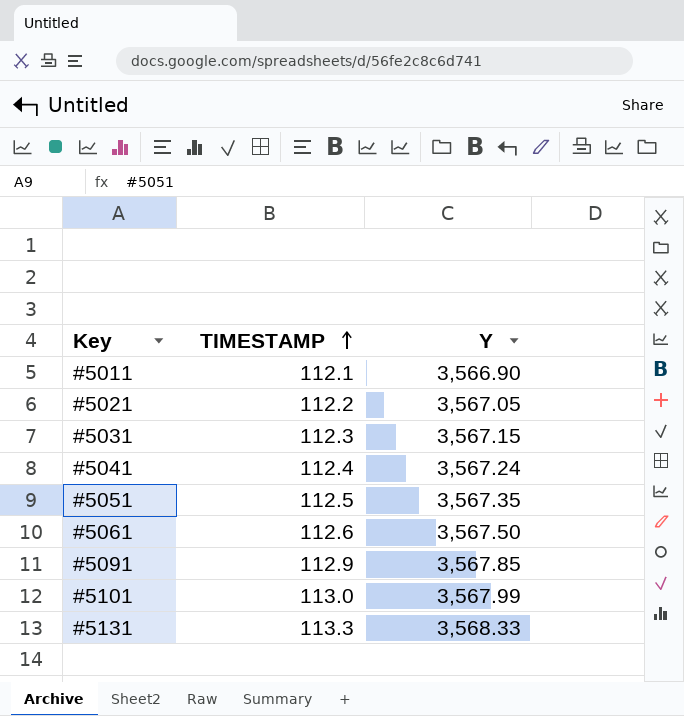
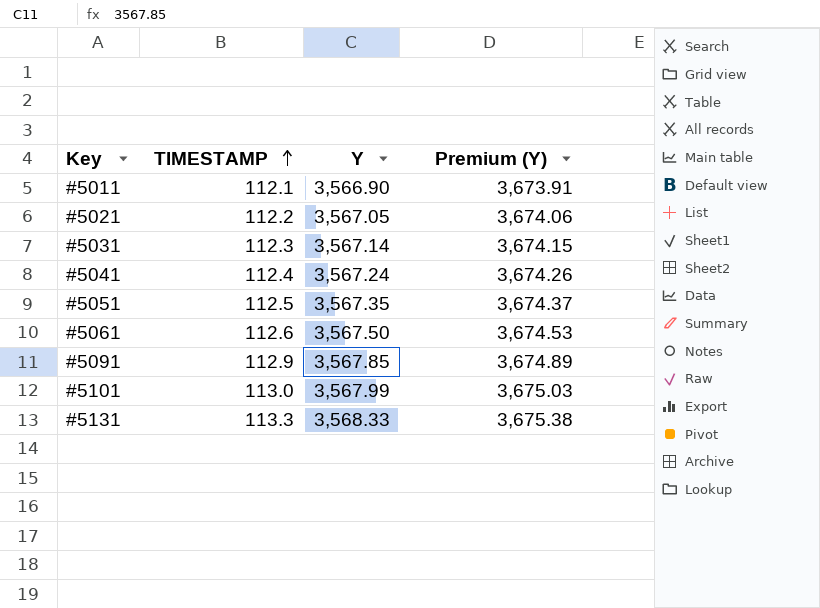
column Premium (Y) | formula: none -> [Y] * 1.03
#5031 | Y: 3,567.15 -> 3,567.14

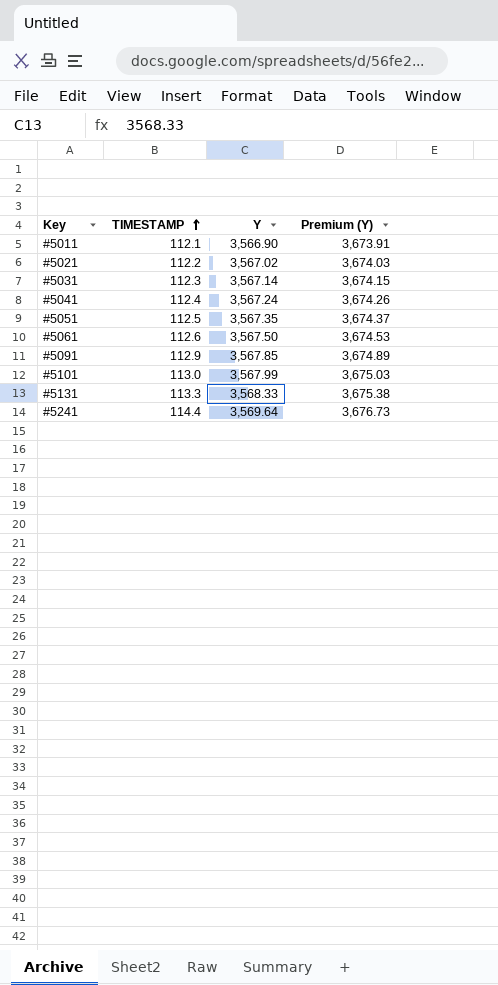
#5021 | Y: 3,567.05 -> 3,567.02
#5021 | Premium (Y): 3,674.06 -> 3,674.03
row #5241: none -> 114.4 | 3,569.64 | 3,676.73

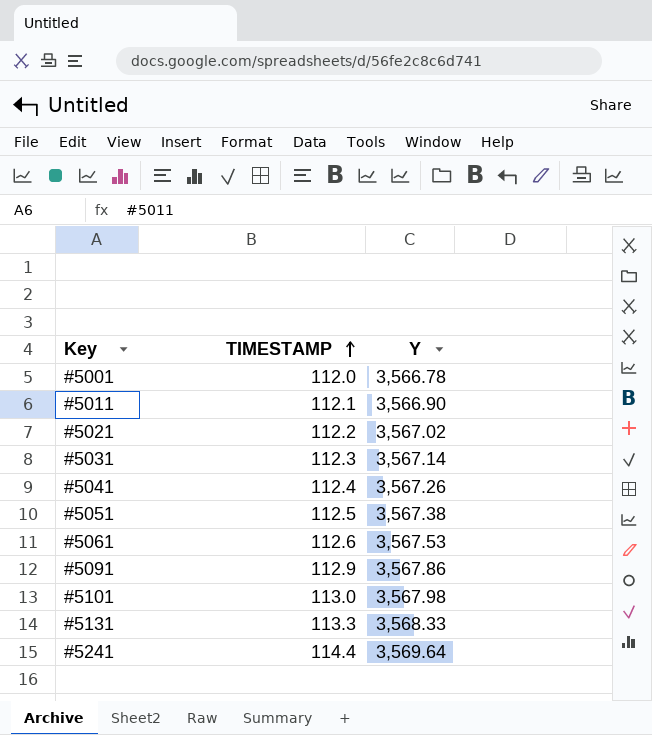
column Premium (Y) | formula: [Y] * 1.03 -> none
row #5001: none -> 112.0 | 3,566.78
#5041 | Y: 3,567.24 -> 3,567.26
#5051 | Y: 3,567.35 -> 3,567.38
#5061 | Y: 3,567.50 -> 3,567.53
#5091 | Y: 3,567.85 -> 3,567.86
#5101 | Y: 3,567.99 -> 3,567.98

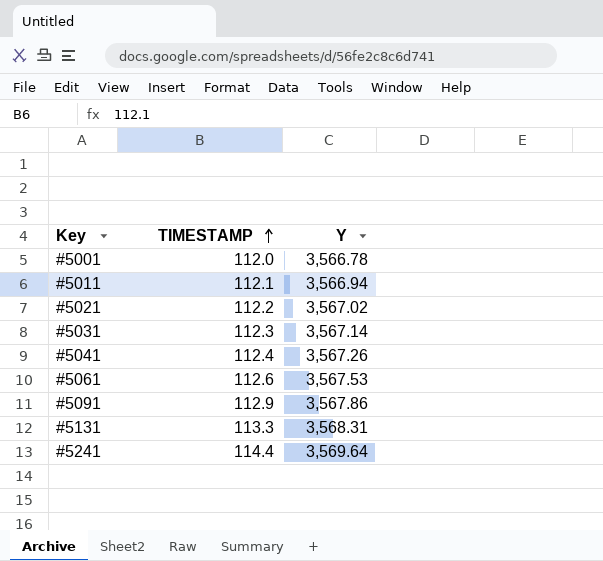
row #5051: 112.5 | 3,567.38 -> none
row #5101: 113.0 | 3,567.98 -> none
#5011 | Y: 3,566.90 -> 3,566.94
#5131 | Y: 3,568.33 -> 3,568.31

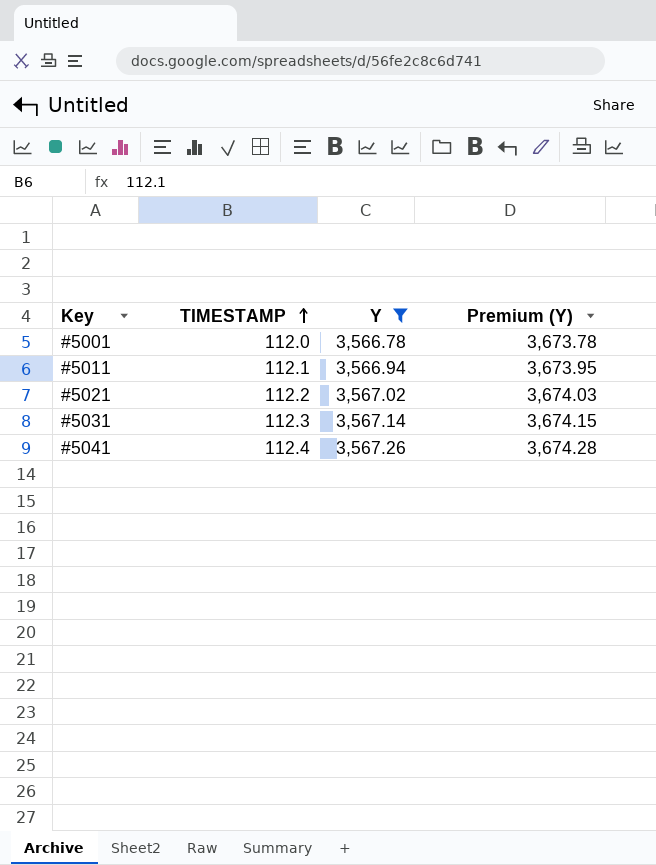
filter: none -> Y <= 3,567.26
column Premium (Y) | formula: none -> [Y] * 1.03

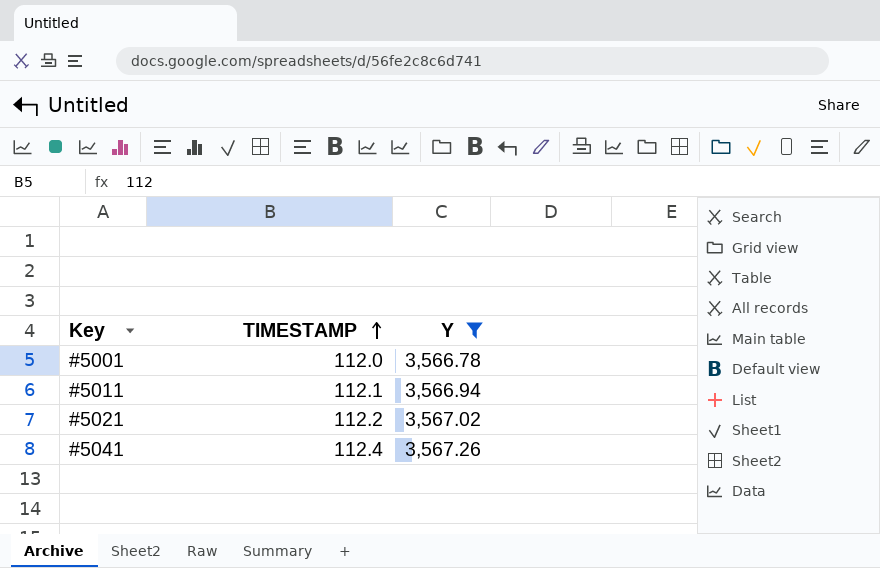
column Premium (Y) | formula: [Y] * 1.03 -> none
row #5031: 112.3 | 3,567.14 | 3,674.15 -> none

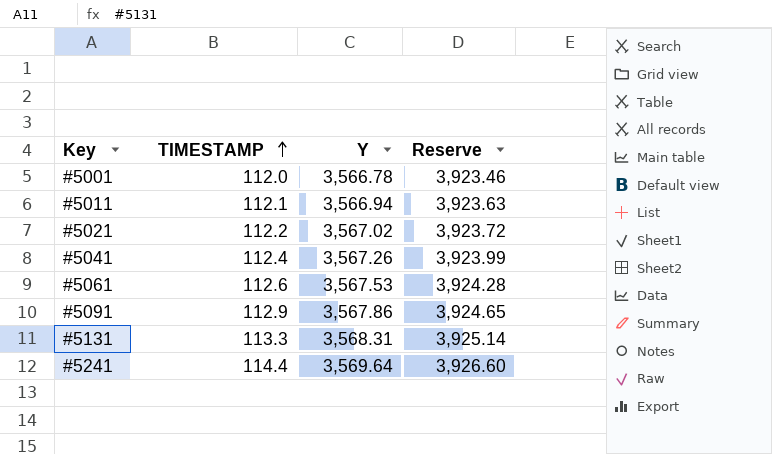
filter: Y <= 3,567.26 -> none
column Reserve | formula: none -> [Y] * 1.1

